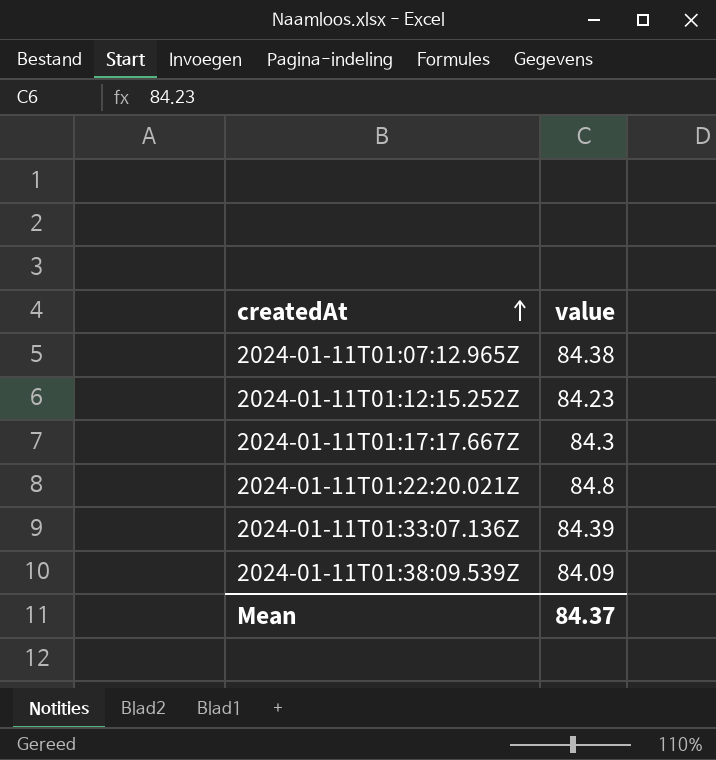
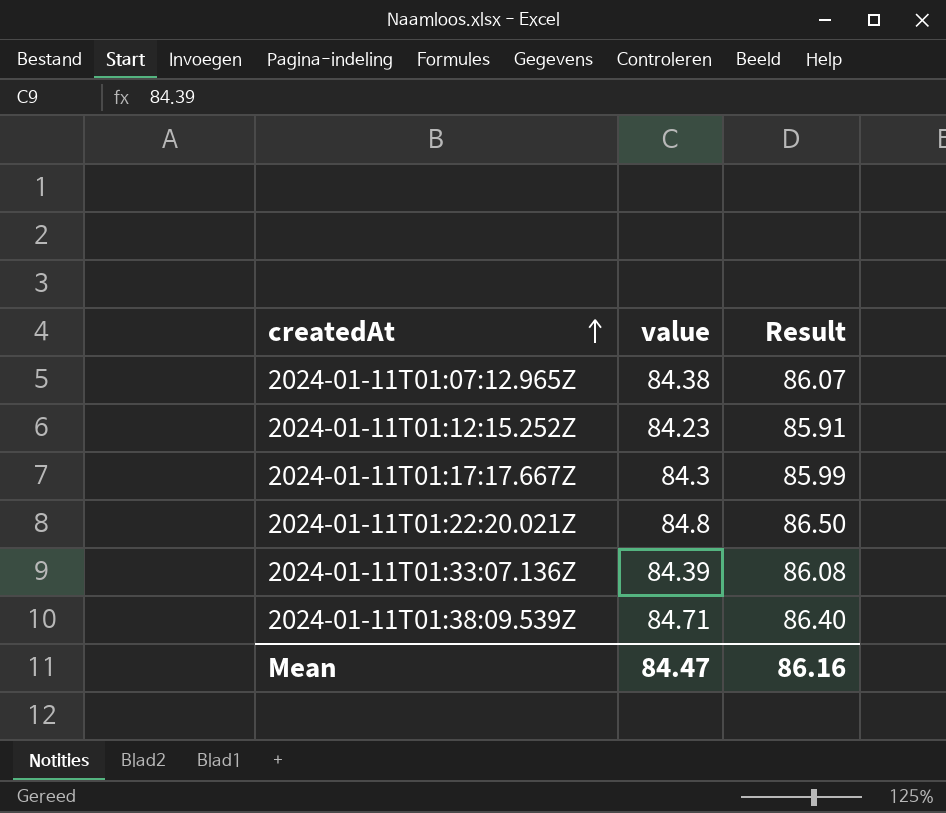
column Result | formula: none -> [value] * 1.02
2024-01-11T01:38:09.539Z | value: 84.09 -> 84.71
Mean | value: 84.37 -> 84.47

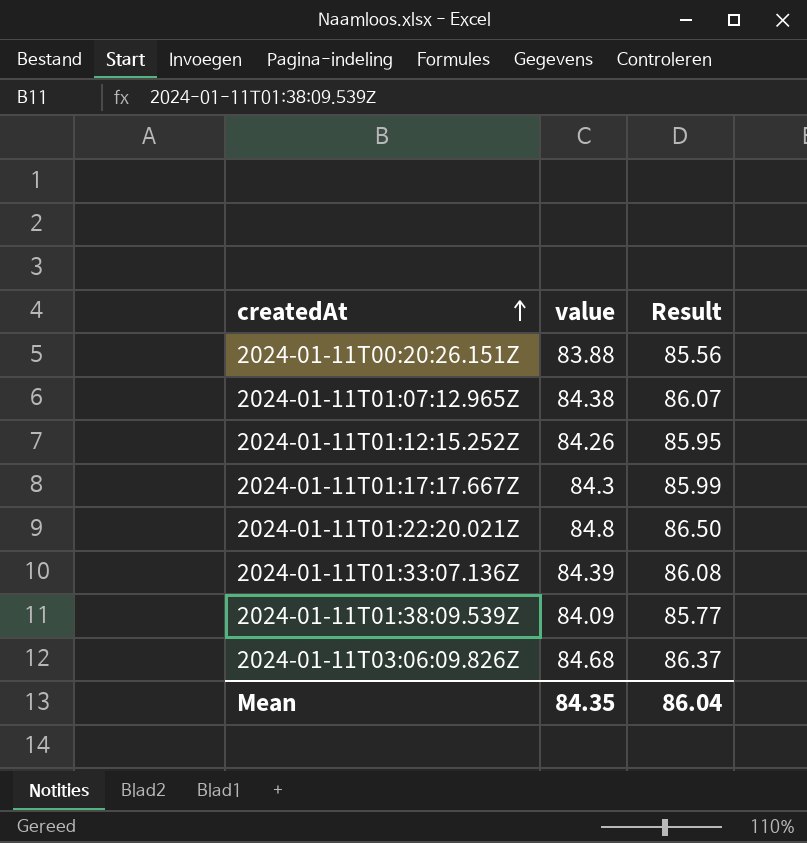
row 2024-01-11T00:20:26.151Z: none -> 83.88 | 85.56
2024-01-11T01:12:15.252Z | value: 84.23 -> 84.26
2024-01-11T01:12:15.252Z | Result: 85.91 -> 85.95
2024-01-11T01:38:09.539Z | value: 84.71 -> 84.09
2024-01-11T01:38:09.539Z | Result: 86.40 -> 85.77
row 2024-01-11T03:06:09.826Z: none -> 84.68 | 86.37
Mean | value: 84.47 -> 84.35
Mean | Result: 86.16 -> 86.04

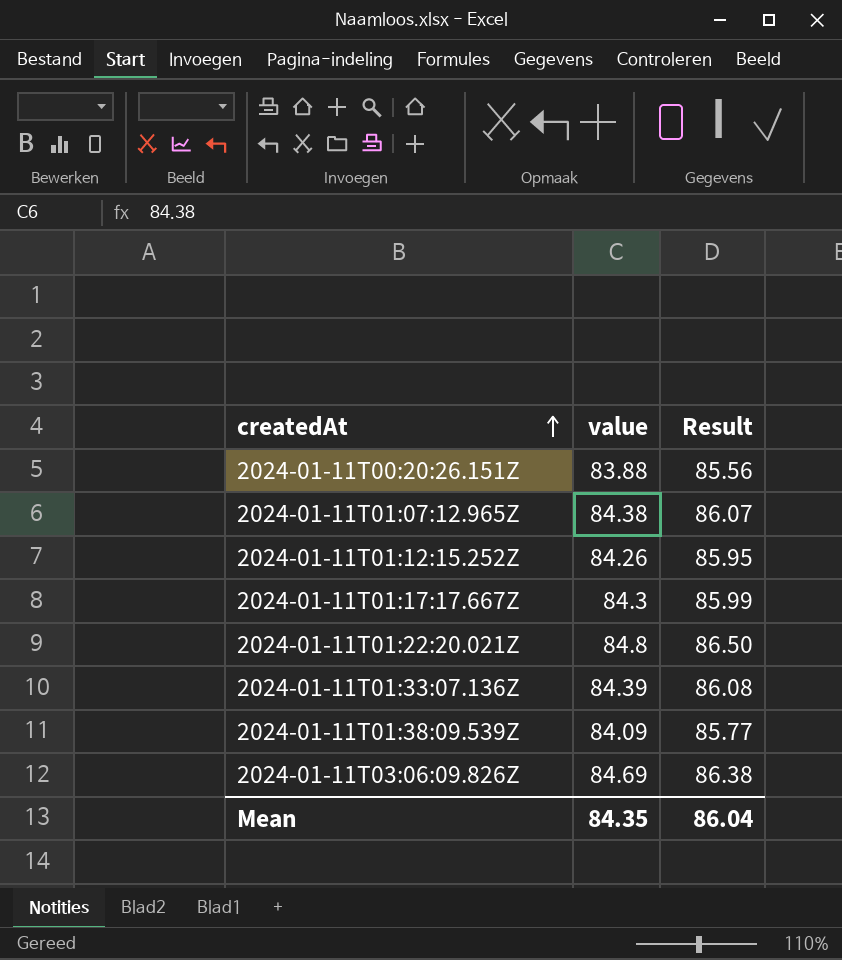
2024-01-11T03:06:09.826Z | value: 84.68 -> 84.69
2024-01-11T03:06:09.826Z | Result: 86.37 -> 86.38

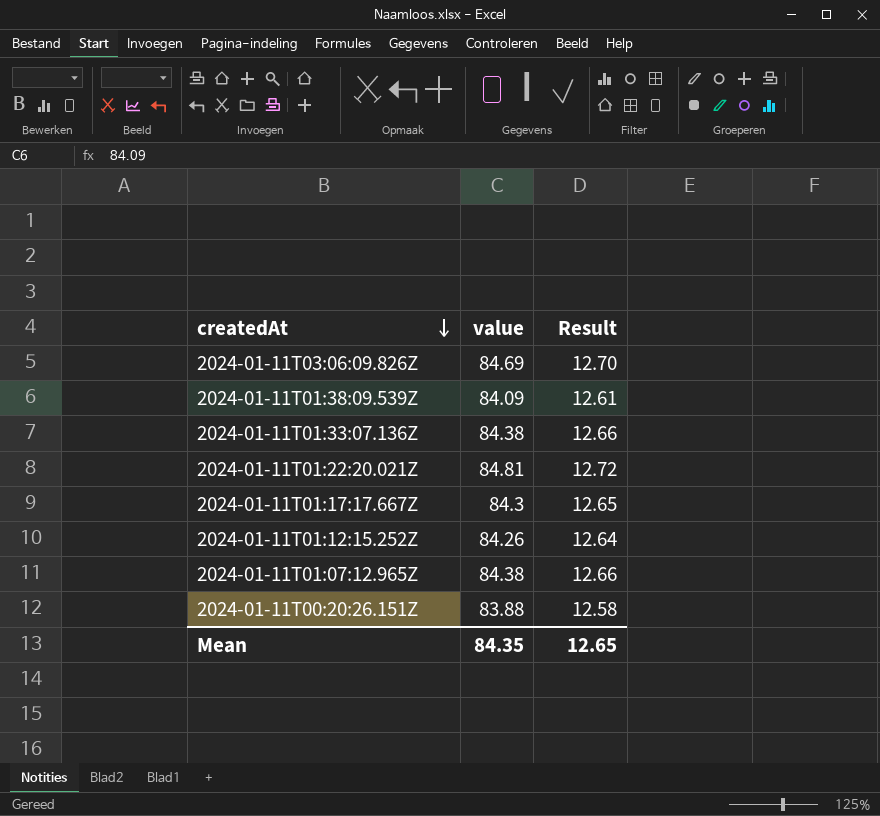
row order: createdAt ascending -> createdAt descending
column Result | formula: [value] * 1.02 -> [value] * 0.15
2024-01-11T01:33:07.136Z | value: 84.39 -> 84.38
2024-01-11T01:22:20.021Z | value: 84.8 -> 84.81
Mean | Result: 86.04 -> 12.65

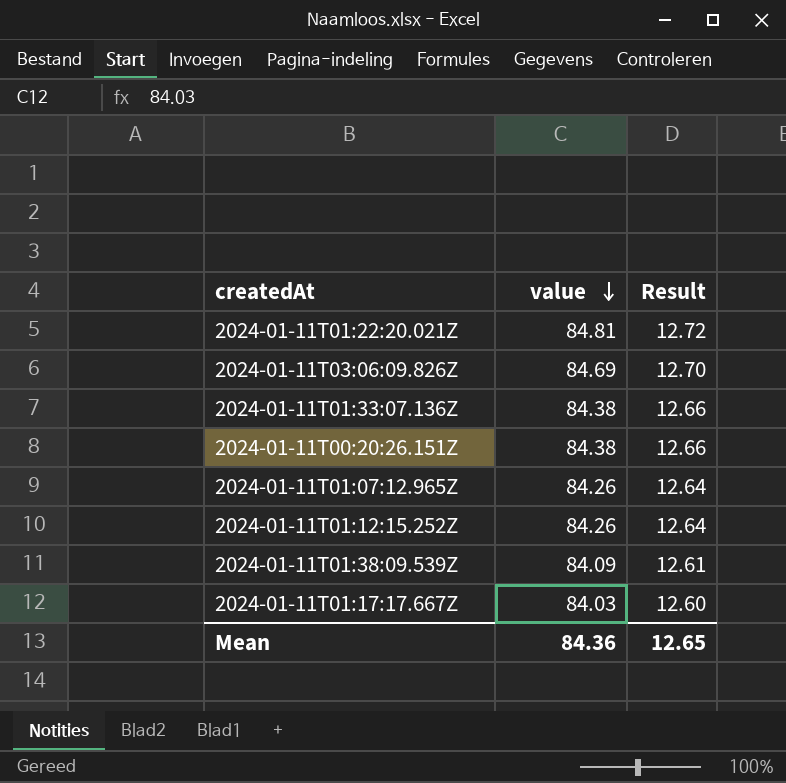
row order: createdAt descending -> value descending
2024-01-11T00:20:26.151Z | value: 83.88 -> 84.38
2024-01-11T00:20:26.151Z | Result: 12.58 -> 12.66
2024-01-11T01:07:12.965Z | value: 84.38 -> 84.26
2024-01-11T01:07:12.965Z | Result: 12.66 -> 12.64
2024-01-11T01:17:17.667Z | value: 84.3 -> 84.03
2024-01-11T01:17:17.667Z | Result: 12.65 -> 12.60
Mean | value: 84.35 -> 84.36

